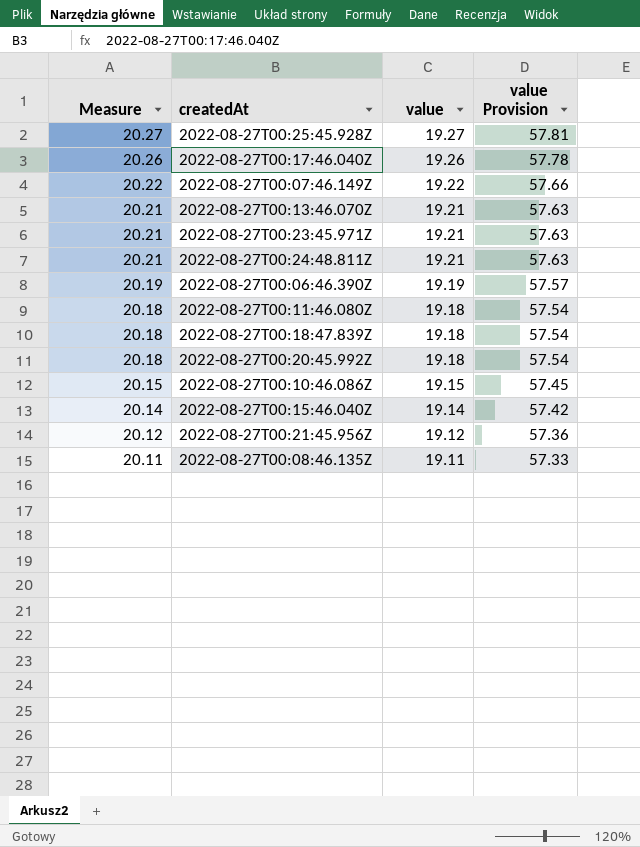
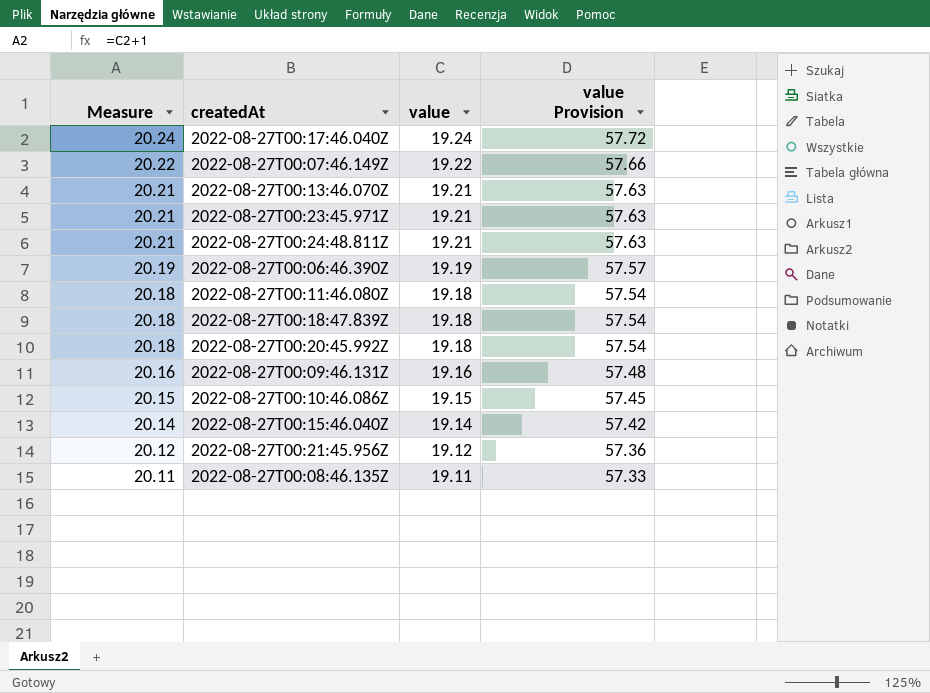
row 2022-08-27T00:25:45.928Z: 20.27 | 19.27 | 57.81 -> none
2022-08-27T00:17:46.040Z | Measure: 20.26 -> 20.24
2022-08-27T00:17:46.040Z | value: 19.26 -> 19.24
2022-08-27T00:17:46.040Z | value Provision: 57.78 -> 57.72
row 2022-08-27T00:09:46.131Z: none -> 20.16 | 19.16 | 57.48

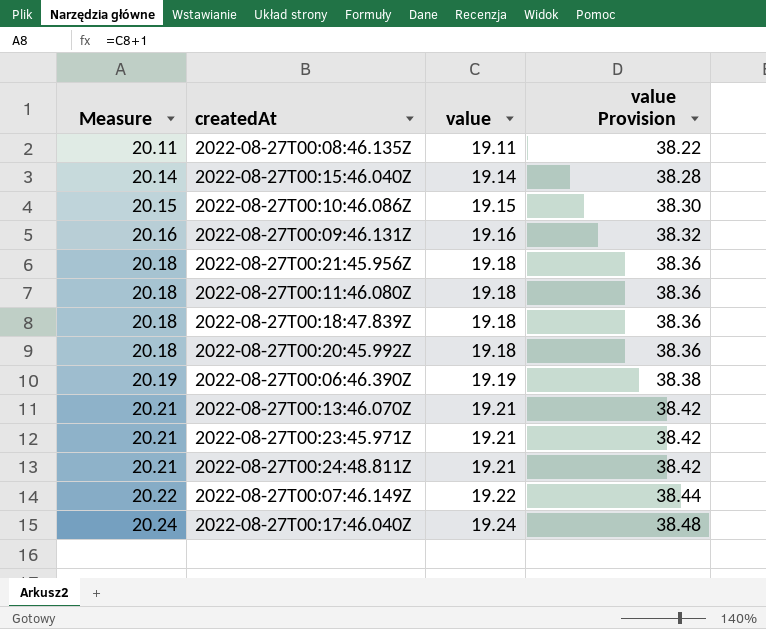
row order: Measure descending -> Measure ascending
column value Provision | formula: [value] * 3 -> [value] * 2
2022-08-27T00:21:45.956Z | Measure: 20.12 -> 20.18
2022-08-27T00:21:45.956Z | value: 19.12 -> 19.18

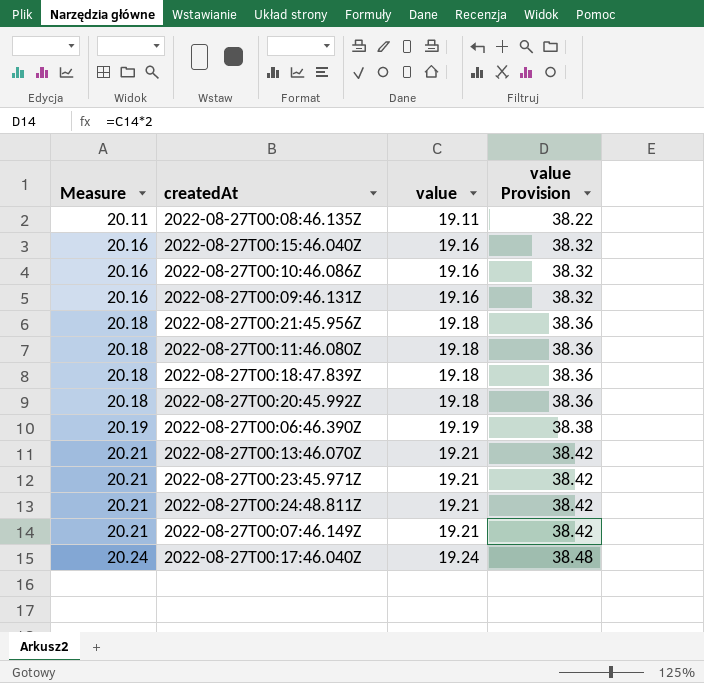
2022-08-27T00:15:46.040Z | Measure: 20.14 -> 20.16
2022-08-27T00:15:46.040Z | value: 19.14 -> 19.16
2022-08-27T00:15:46.040Z | value Provision: 38.28 -> 38.32
2022-08-27T00:10:46.086Z | Measure: 20.15 -> 20.16
2022-08-27T00:10:46.086Z | value: 19.15 -> 19.16
2022-08-27T00:10:46.086Z | value Provision: 38.30 -> 38.32
2022-08-27T00:07:46.149Z | Measure: 20.22 -> 20.21
2022-08-27T00:07:46.149Z | value: 19.22 -> 19.21
2022-08-27T00:07:46.149Z | value Provision: 38.44 -> 38.42

